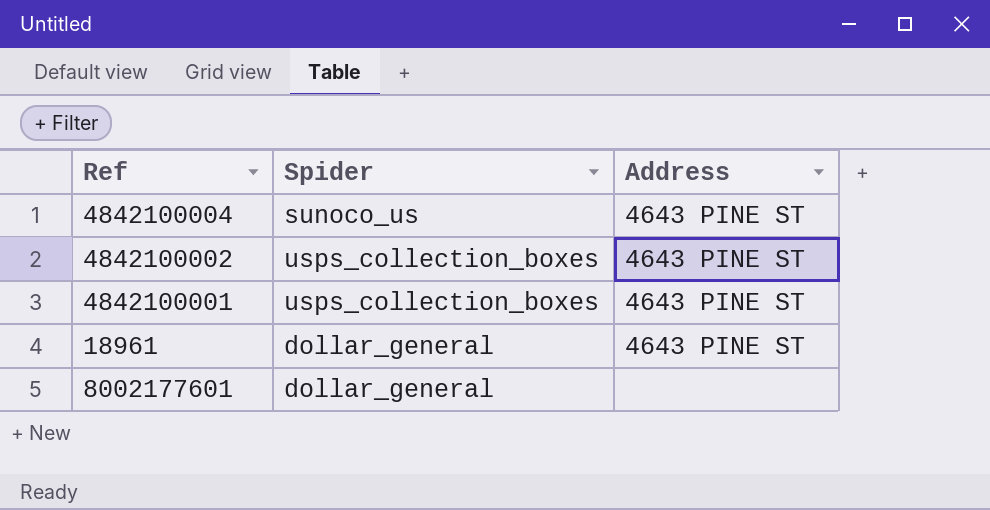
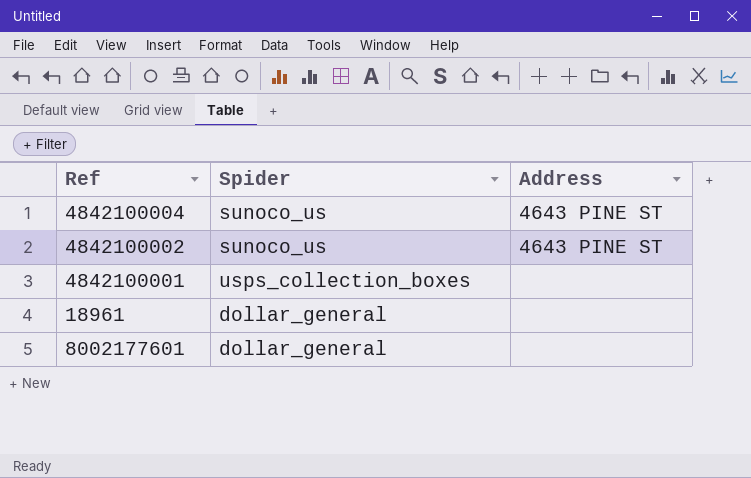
4842100002 | Spider: usps_collection_boxes -> sunoco_us
4842100001 | Address: 4643 PINE ST -> none
18961 | Address: 4643 PINE ST -> none

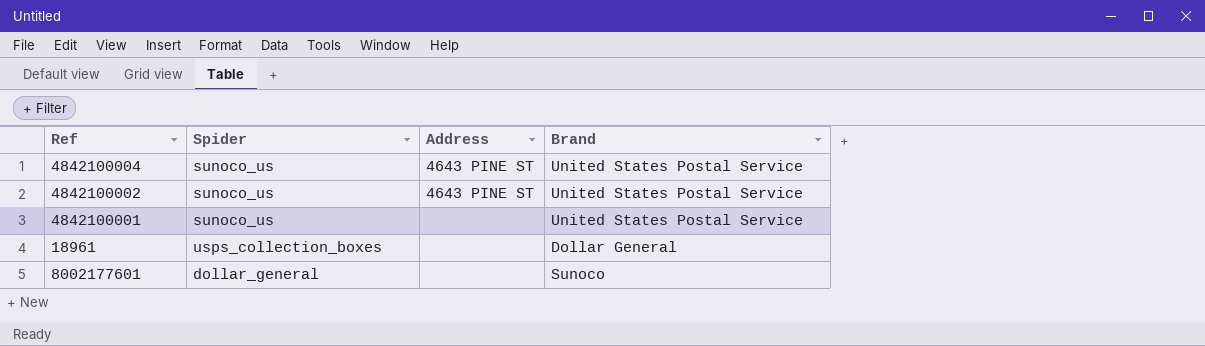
column Brand | position: none -> 4
4842100001 | Spider: usps_collection_boxes -> sunoco_us
18961 | Spider: dollar_general -> usps_collection_boxes

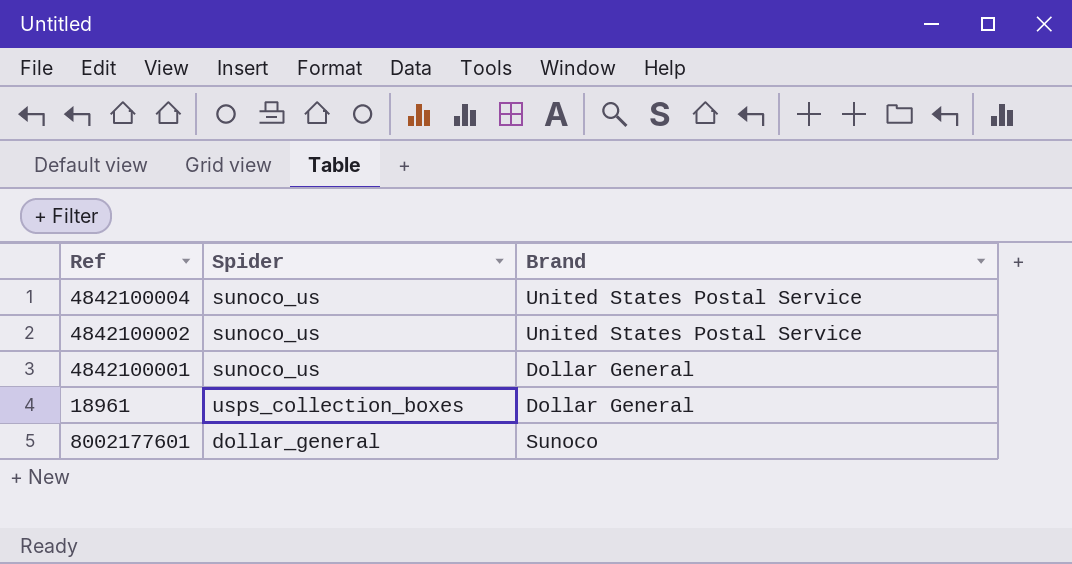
column Address | position: 3 -> none
4842100001 | Brand: United States Postal Service -> Dollar General

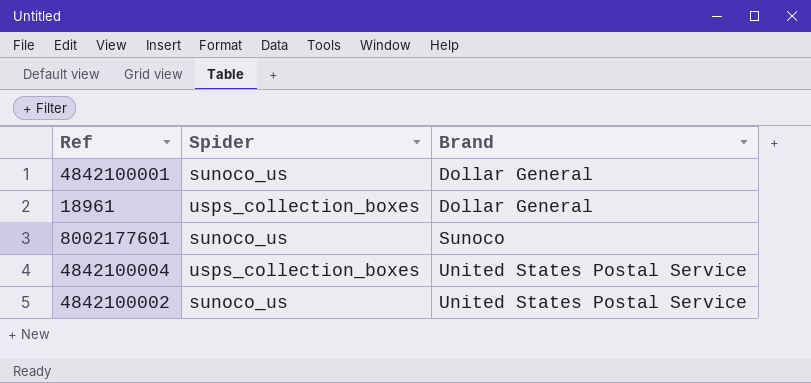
row order: none -> Brand ascending
8002177601 | Spider: dollar_general -> sunoco_us
4842100004 | Spider: sunoco_us -> usps_collection_boxes

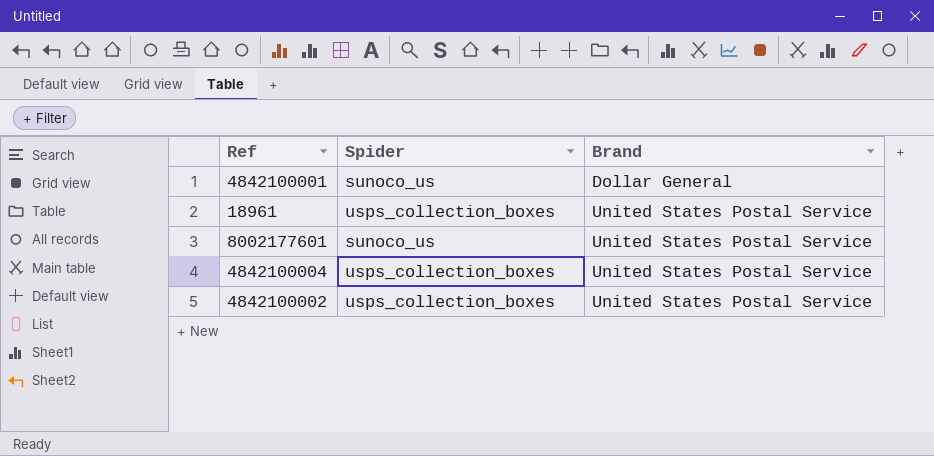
18961 | Brand: Dollar General -> United States Postal Service
8002177601 | Brand: Sunoco -> United States Postal Service
4842100002 | Spider: sunoco_us -> usps_collection_boxes

